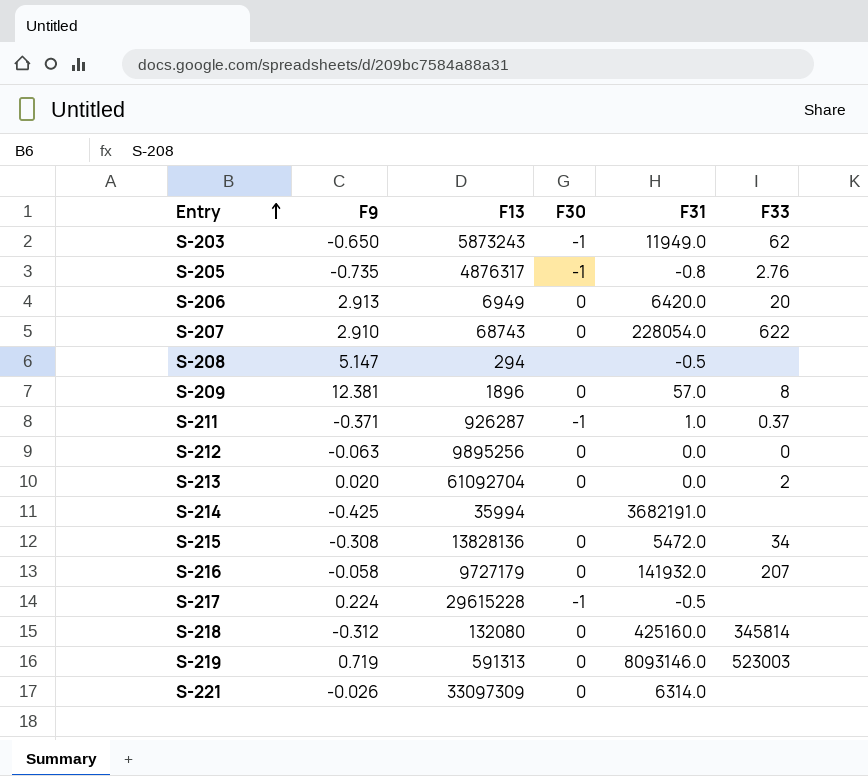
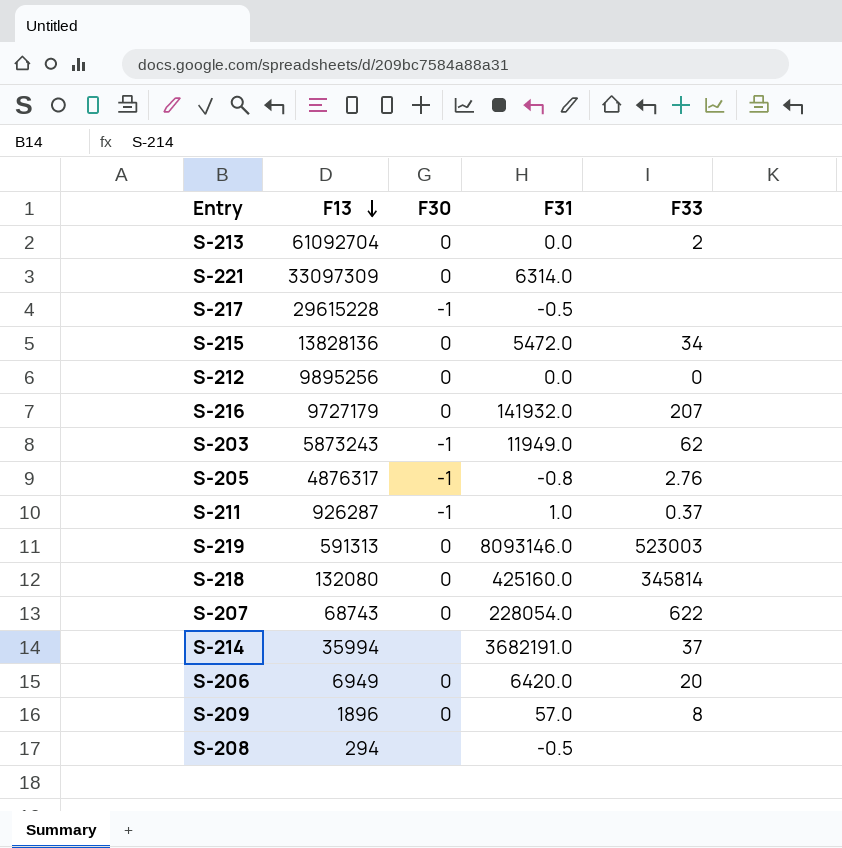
row order: Entry ascending -> F13 descending
column F9 | position: 2 -> none
S-214 | F33: none -> 37

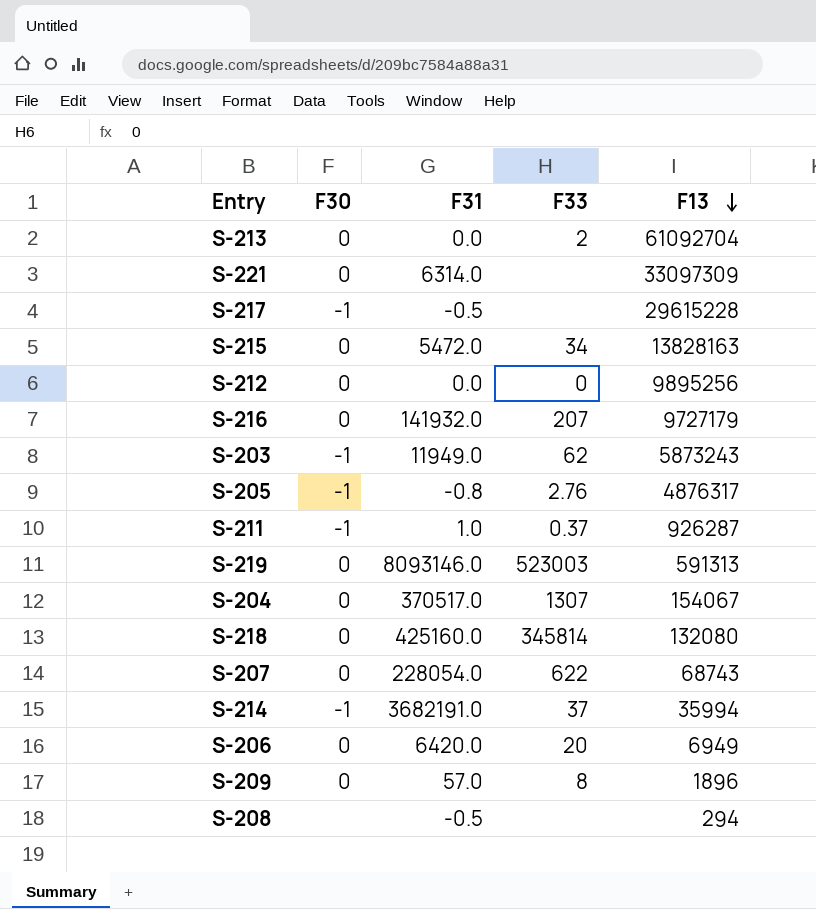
column F13 | position: 2 -> 5
S-215 | F13: 13828136 -> 13828163
row S-204: none -> 0 | 370517.0 | 1307 | 154067
S-214 | F30: none -> -1

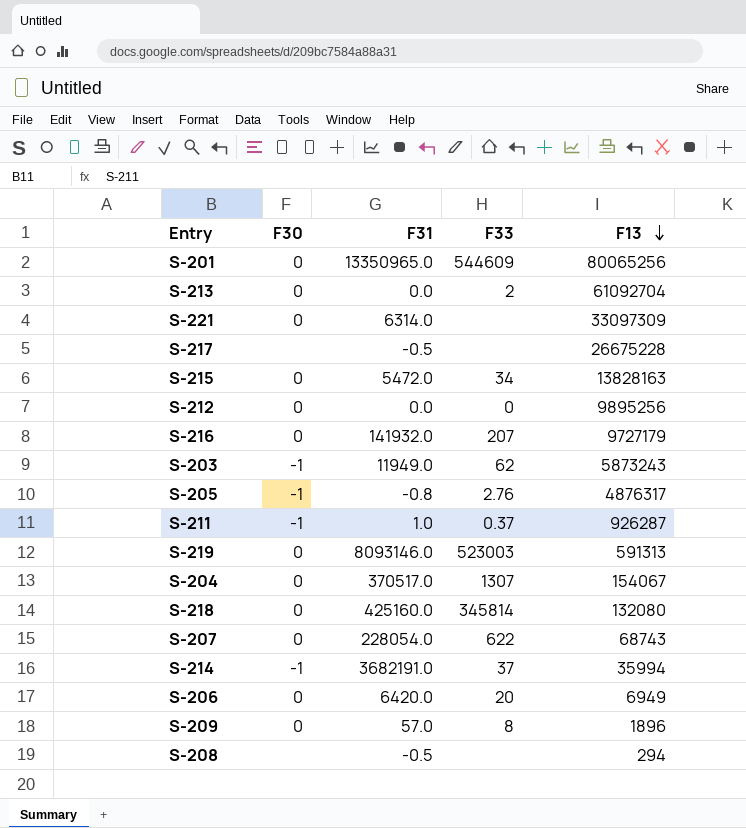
row S-201: none -> 0 | 13350965.0 | 544609 | 80065256
S-217 | F30: -1 -> none
S-217 | F13: 29615228 -> 26675228

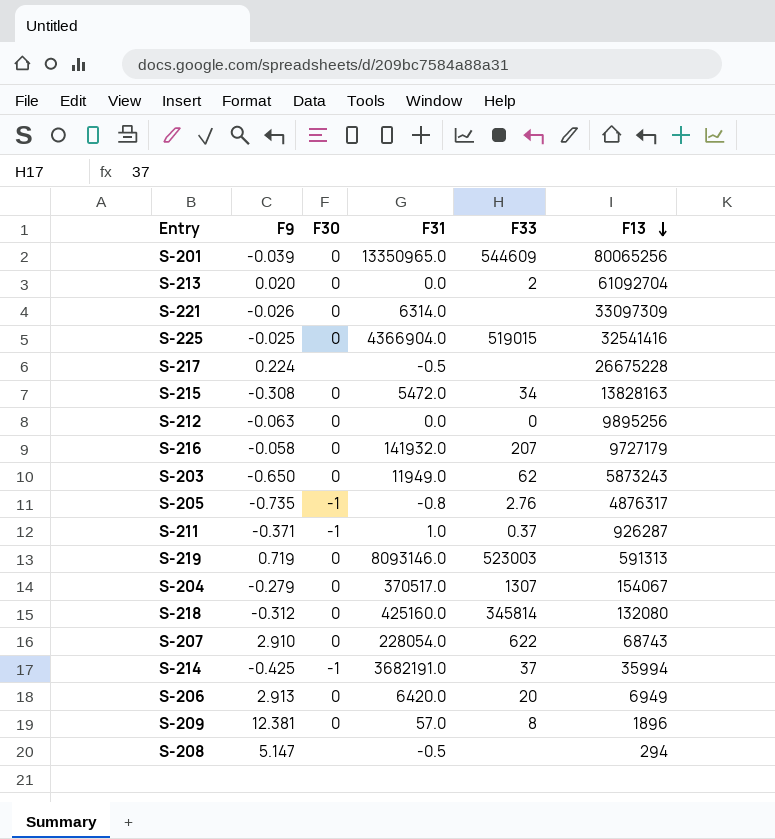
column F9 | position: none -> 2
row S-225: none -> -0.025 | 0 | 4366904.0 | 519015 | 32541416
S-203 | F30: -1 -> 0

